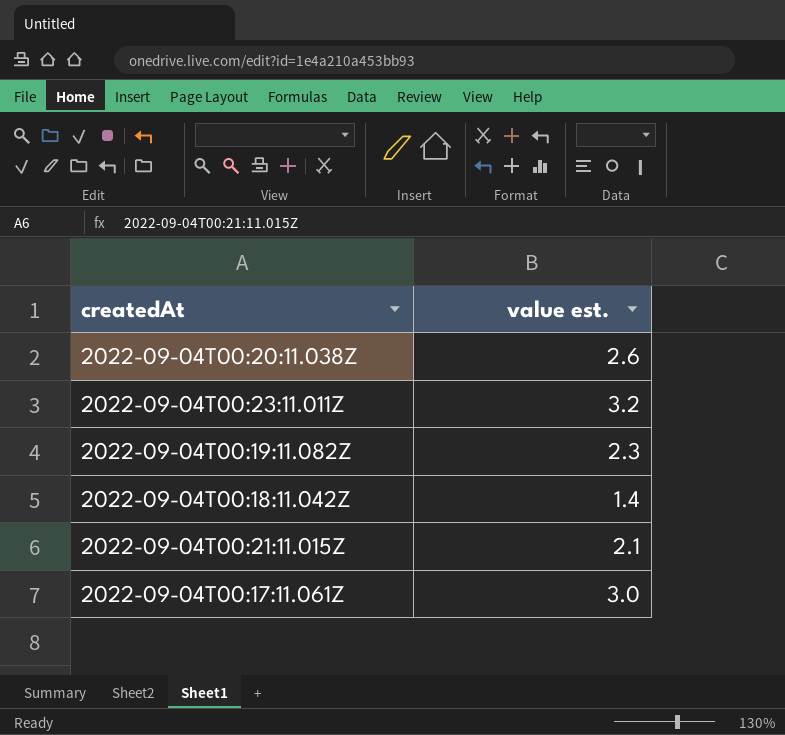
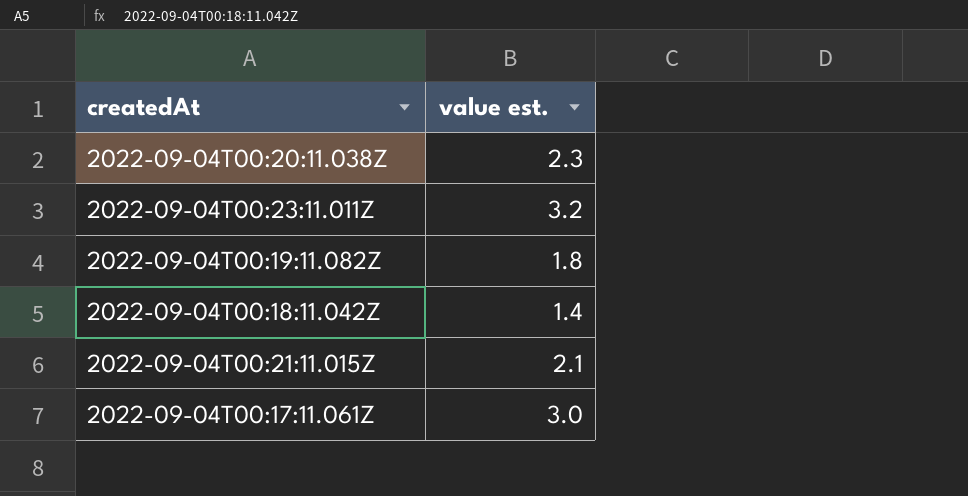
2022-09-04T00:20:11.038Z | value est.: 2.6 -> 2.3
2022-09-04T00:19:11.082Z | value est.: 2.3 -> 1.8

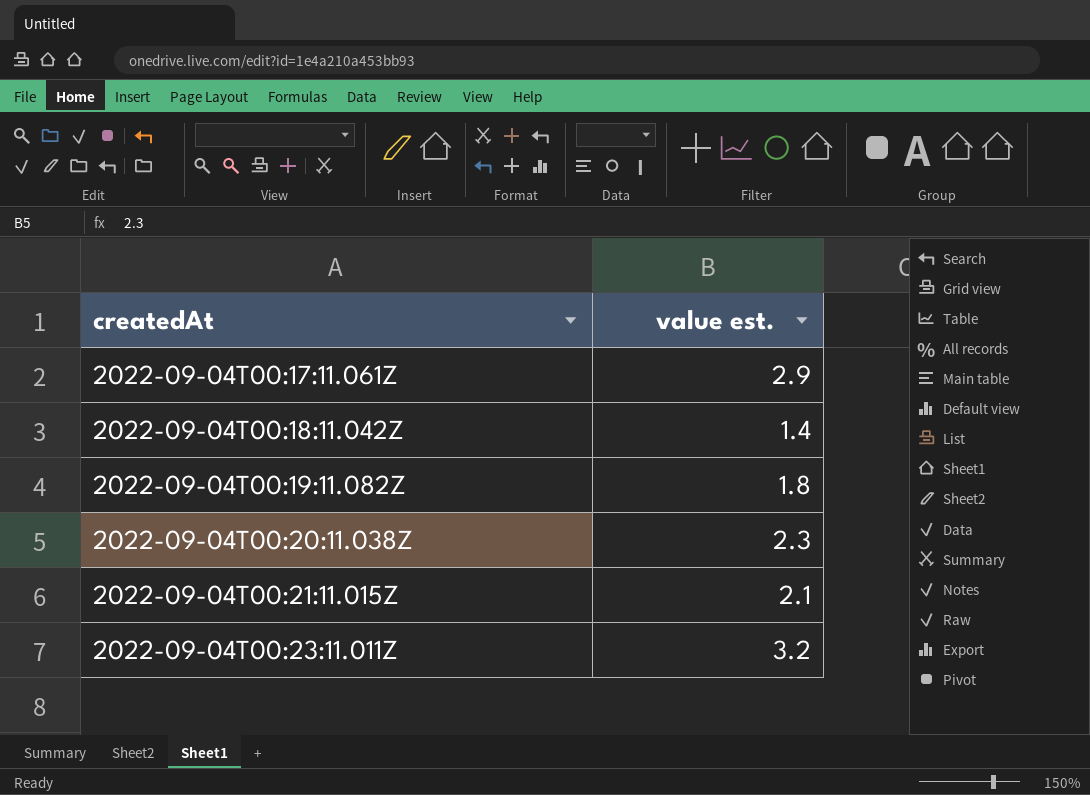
row order: none -> createdAt ascending
2022-09-04T00:17:11.061Z | value est.: 3.0 -> 2.9

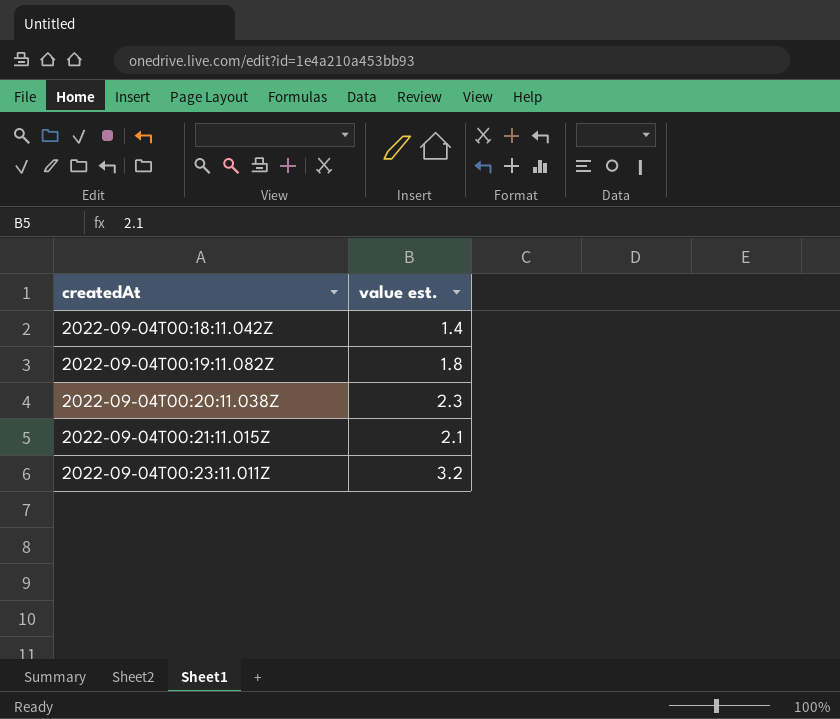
row 2022-09-04T00:17:11.061Z: 2.9 -> none

